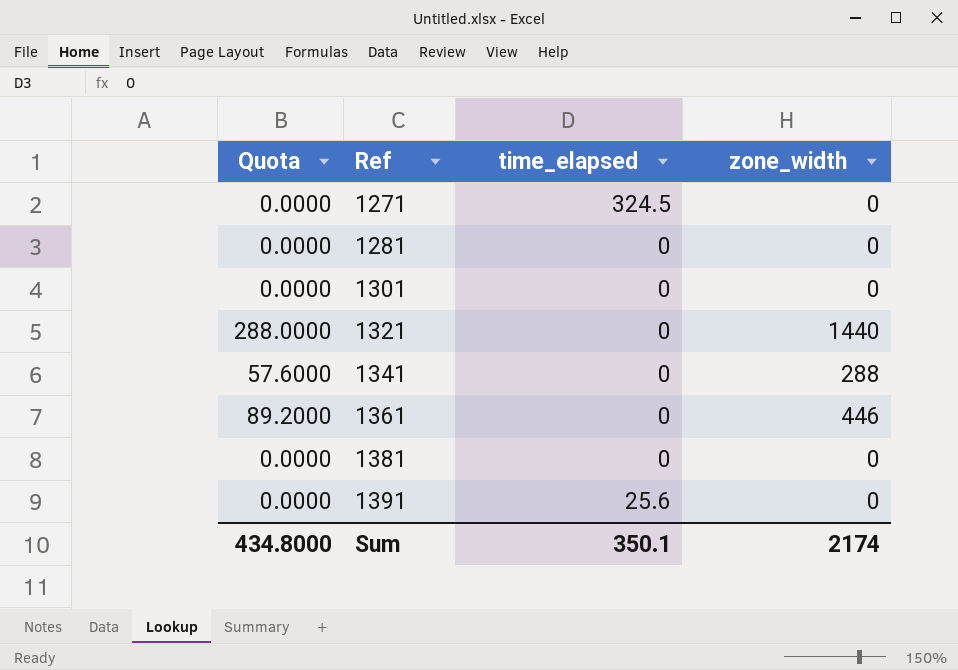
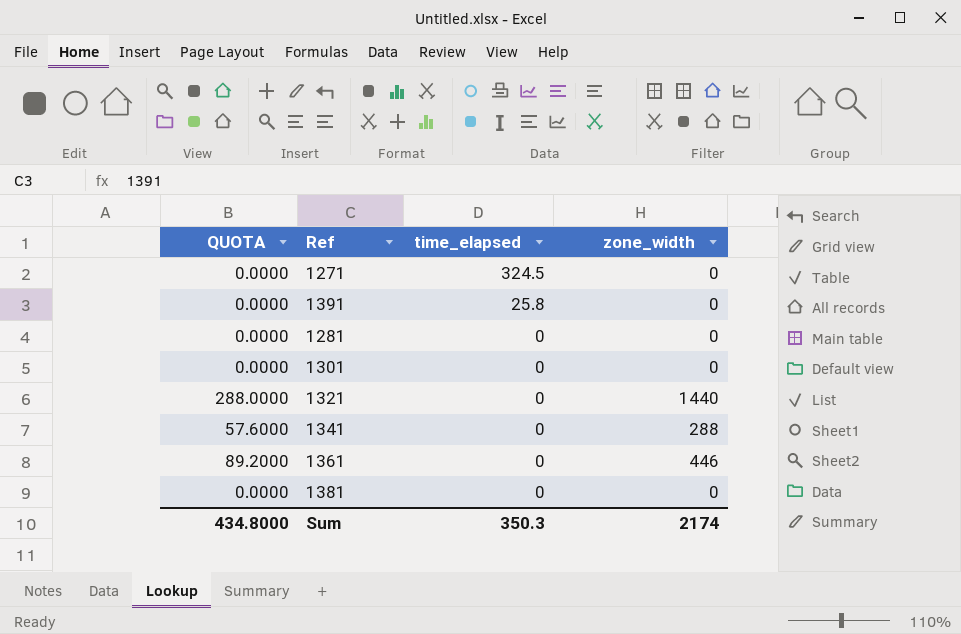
row order: Ref ascending -> time_elapsed descending
column name: Quota -> QUOTA
1391 | time_elapsed: 25.6 -> 25.8
Sum | time_elapsed: 350.1 -> 350.3

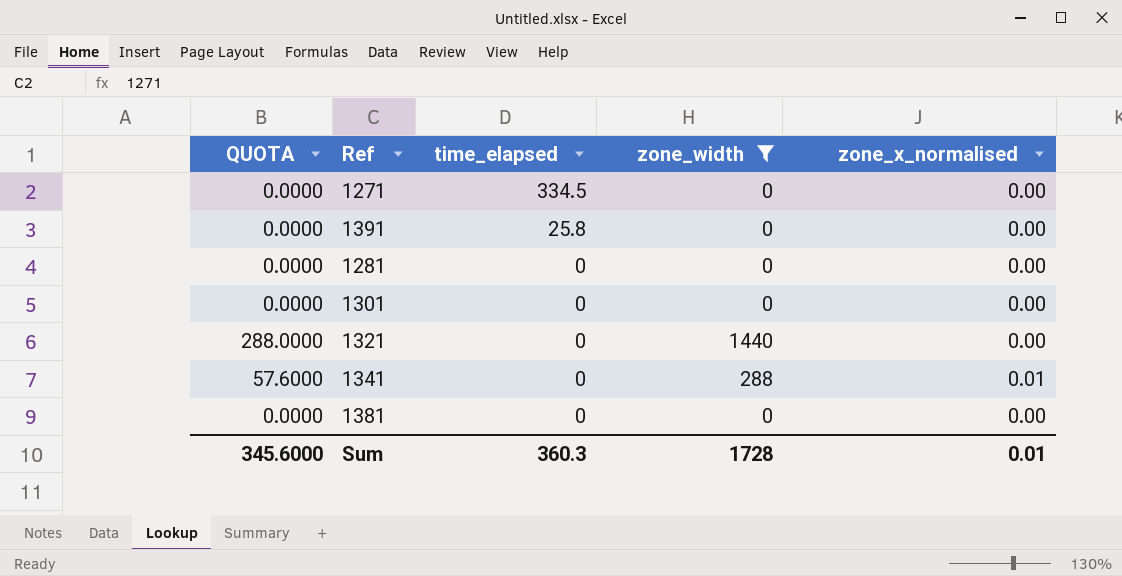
filter: none -> zone_width != 446
column zone_x_normalised | position: none -> 5
1271 | time_elapsed: 324.5 -> 334.5
Sum | QUOTA: 434.8000 -> 345.6000
Sum | time_elapsed: 350.3 -> 360.3
Sum | zone_width: 2174 -> 1728

